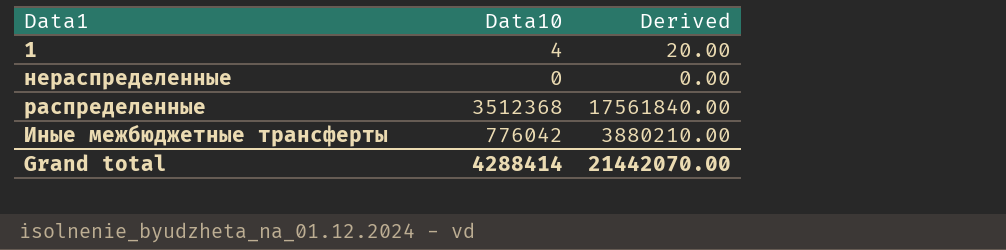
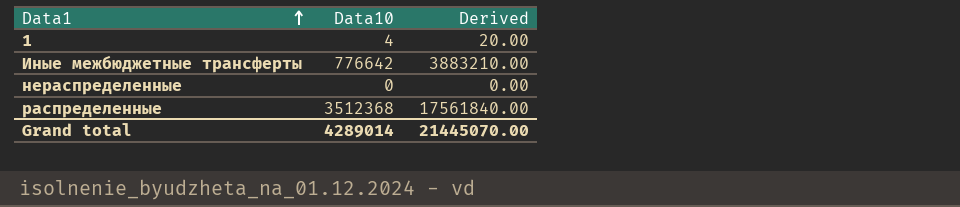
row order: none -> Data1 ascending
Иные межбюджетные трансферты | Data10: 776042 -> 776642
Иные межбюджетные трансферты | Derived: 3880210.00 -> 3883210.00
Grand total | Data10: 4288414 -> 4289014
Grand total | Derived: 21442070.00 -> 21445070.00

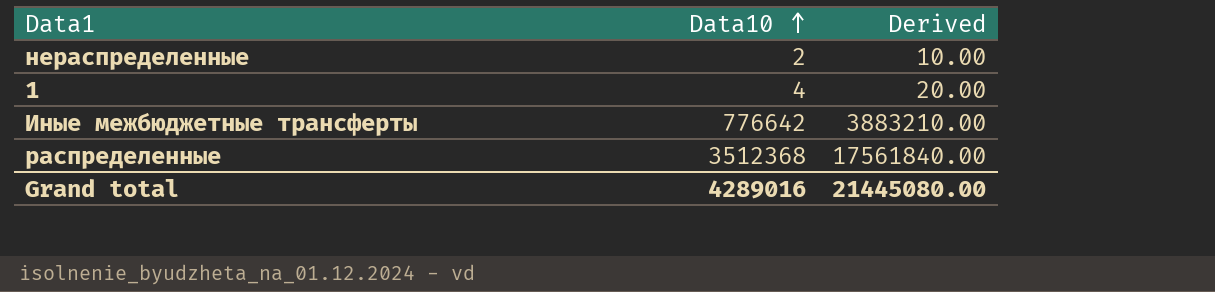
row order: Data1 ascending -> Data10 ascending
нераспределенные | Data10: 0 -> 2
нераспределенные | Derived: 0.00 -> 10.00
Grand total | Data10: 4289014 -> 4289016
Grand total | Derived: 21445070.00 -> 21445080.00

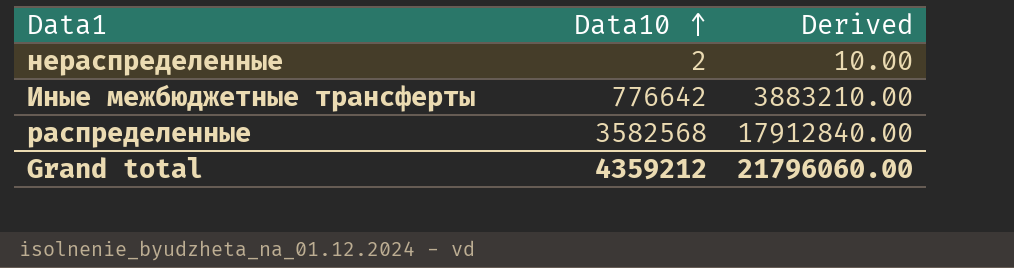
row 1: 4 | 20.00 -> none
распределенные | Data10: 3512368 -> 3582568
распределенные | Derived: 17561840.00 -> 17912840.00
Grand total | Data10: 4289016 -> 4359212
Grand total | Derived: 21445080.00 -> 21796060.00

